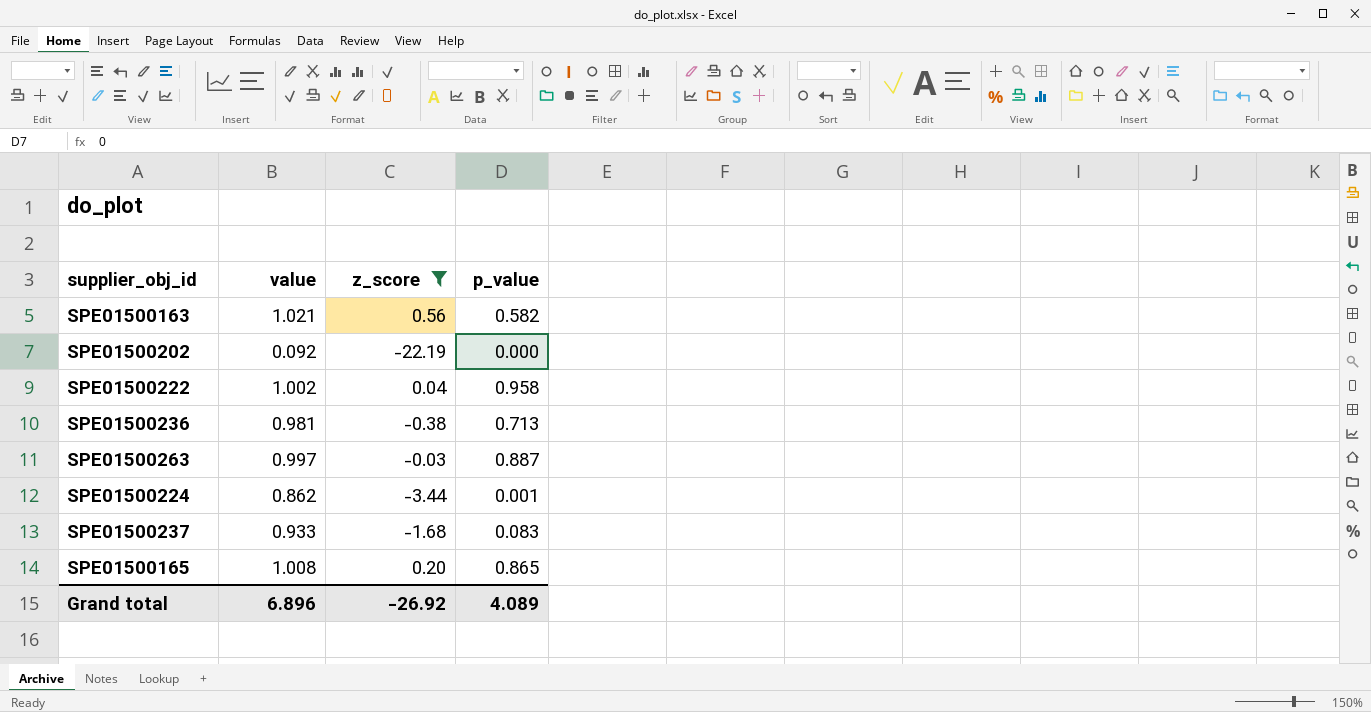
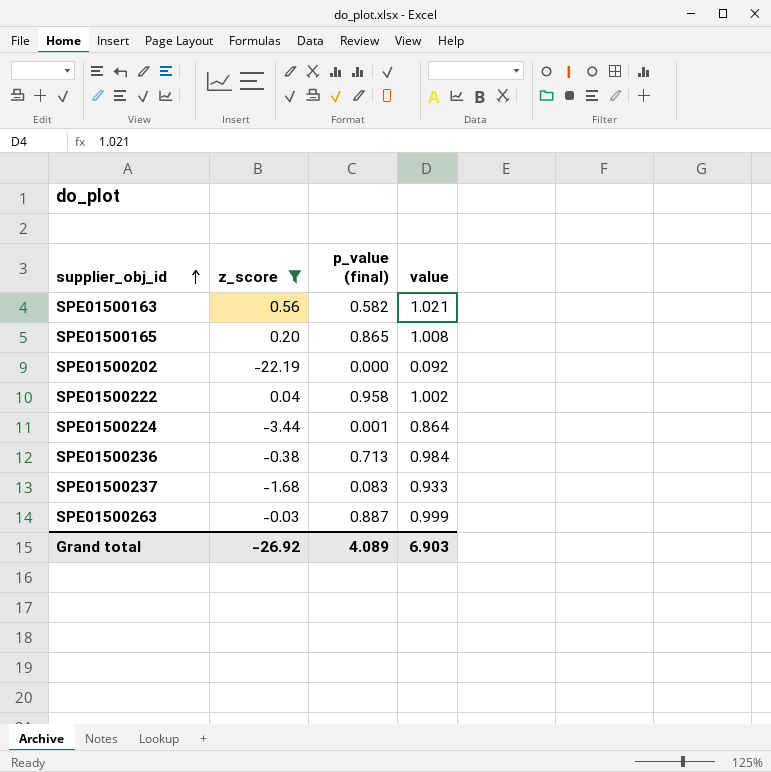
row order: none -> supplier_obj_id ascending
column name: p_value -> p_value (final)
column value | position: 2 -> 4
SPE01500224 | value: 0.862 -> 0.864
SPE01500236 | value: 0.981 -> 0.984
SPE01500263 | value: 0.997 -> 0.999
Grand total | value: 6.896 -> 6.903

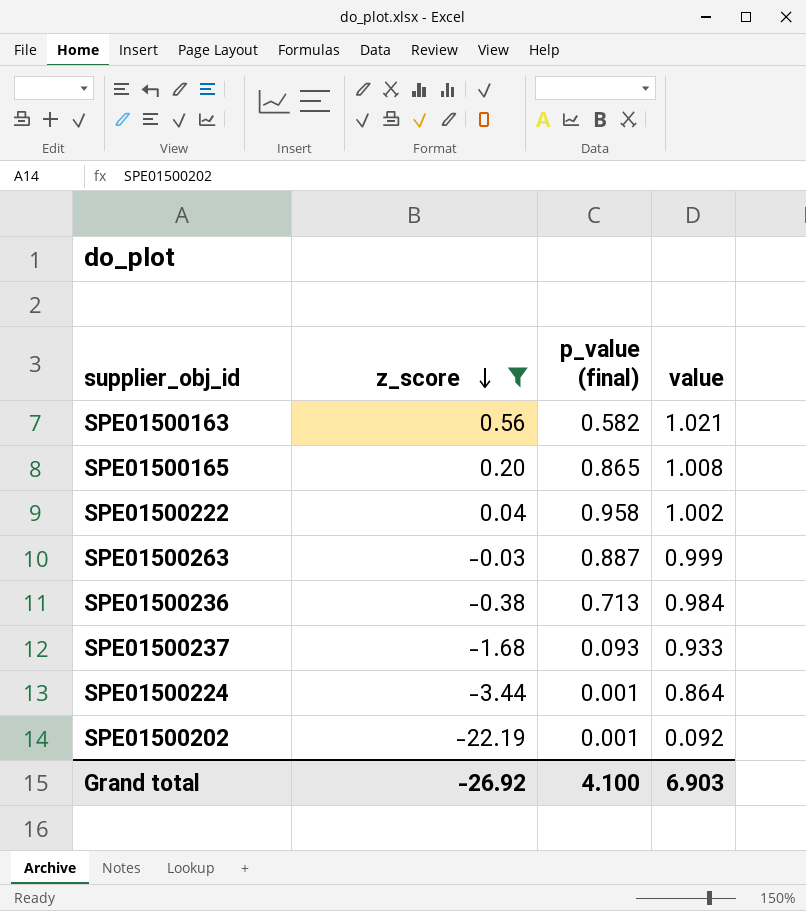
row order: supplier_obj_id ascending -> z_score descending
SPE01500237 | p_value (final): 0.083 -> 0.093
SPE01500202 | p_value (final): 0.000 -> 0.001
Grand total | p_value (final): 4.089 -> 4.100

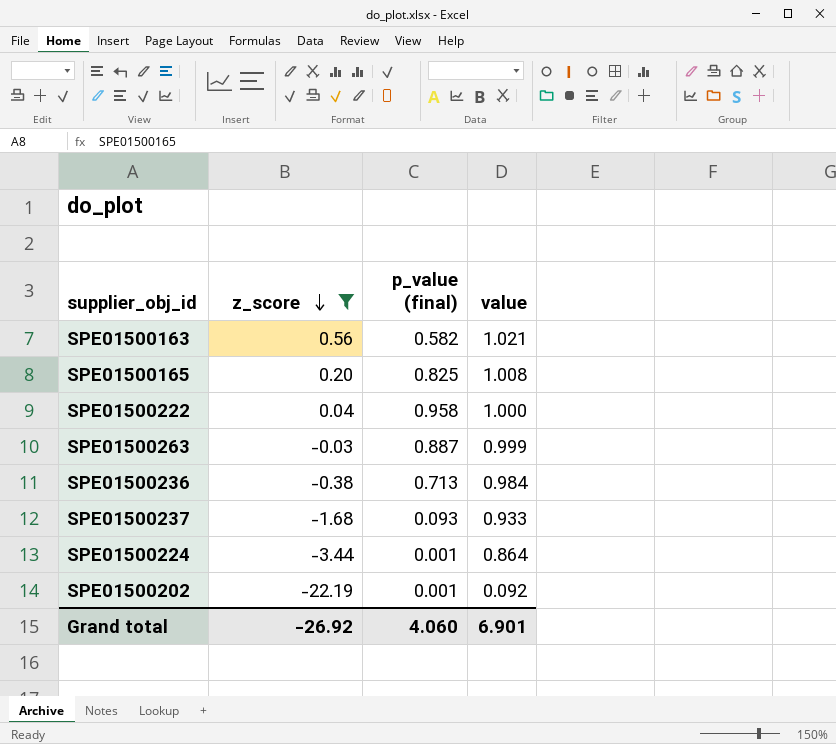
SPE01500165 | p_value (final): 0.865 -> 0.825
SPE01500222 | value: 1.002 -> 1.000
Grand total | p_value (final): 4.100 -> 4.060
Grand total | value: 6.903 -> 6.901

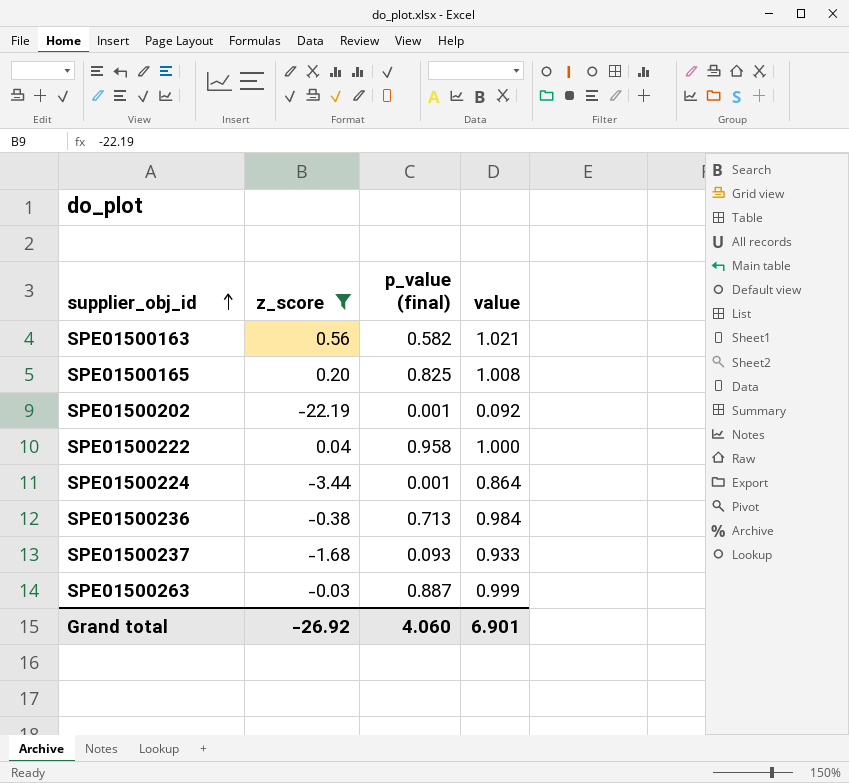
row order: z_score descending -> supplier_obj_id ascending

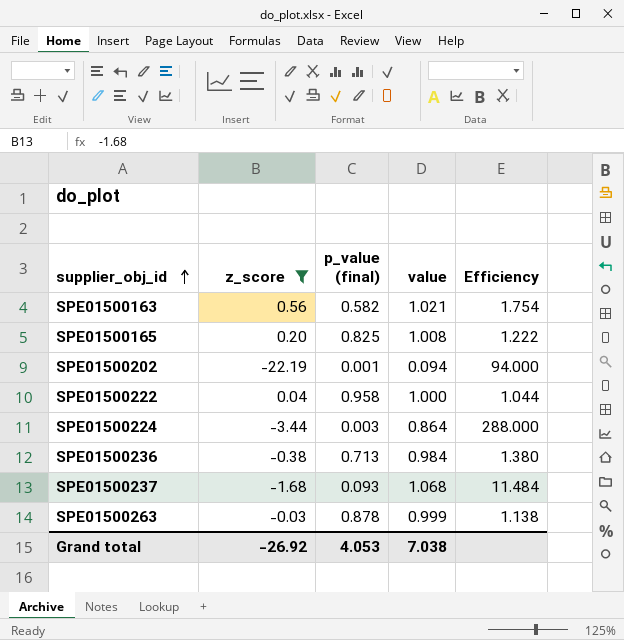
column Efficiency | formula: none -> [value] / [p_value (final)]
SPE01500202 | value: 0.092 -> 0.094
SPE01500224 | p_value (final): 0.001 -> 0.003
SPE01500237 | value: 0.933 -> 1.068
SPE01500263 | p_value (final): 0.887 -> 0.878
Grand total | p_value (final): 4.060 -> 4.053
Grand total | value: 6.901 -> 7.038

